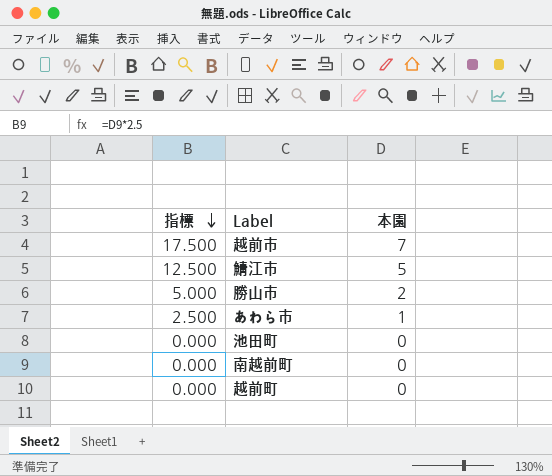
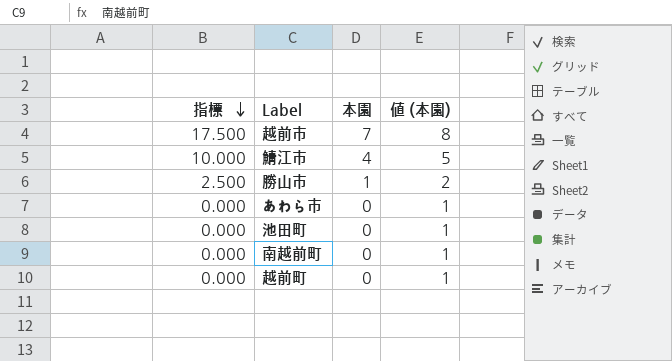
column 値 (本園) | formula: none -> [本園] + 1
鯖江市 | 指標: 12.500 -> 10.000
鯖江市 | 本園: 5 -> 4
勝山市 | 指標: 5.000 -> 2.500
勝山市 | 本園: 2 -> 1
あわら市 | 指標: 2.500 -> 0.000
あわら市 | 本園: 1 -> 0

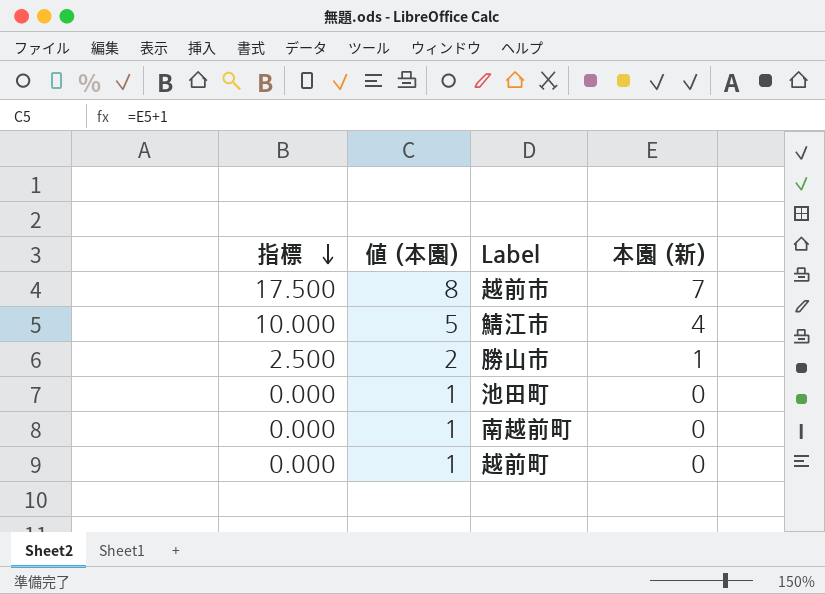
column 値 (本園) | position: 4 -> 2
column name: 本園 -> 本園 (新)
row あわら市: 0.000 | 0 | 1 -> none

